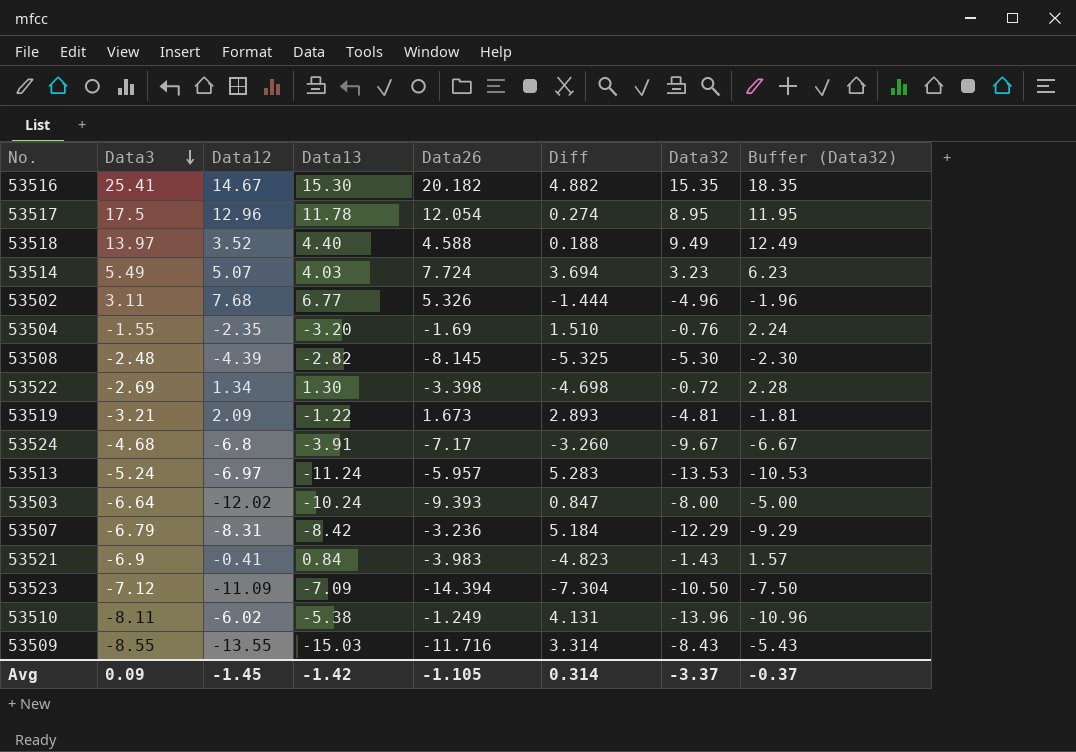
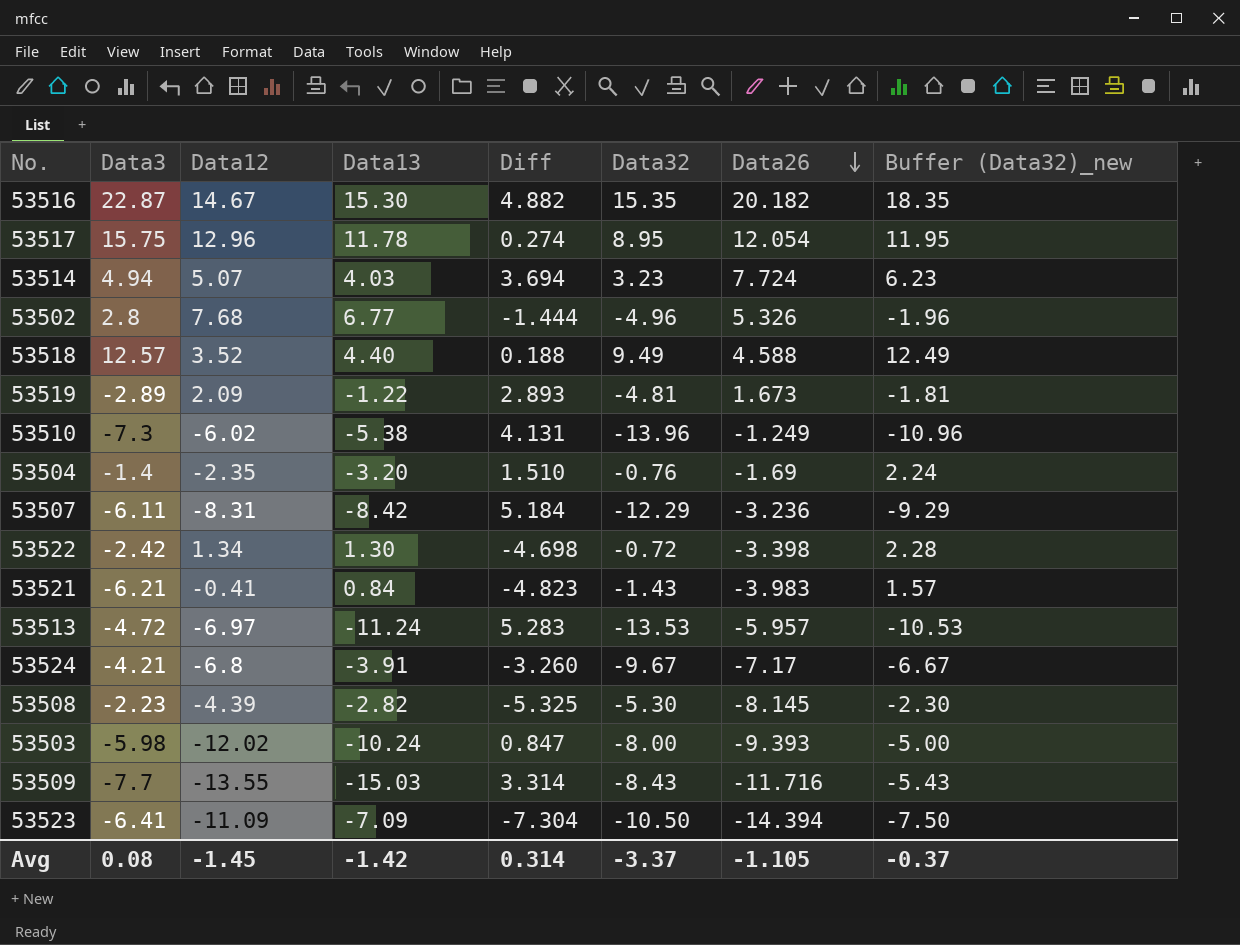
row order: Data3 descending -> Data26 descending
column Data26 | position: 5 -> 7
column name: Buffer (Data32) -> Buffer (Data32)_new
53516 | Data3: 25.41 -> 22.87
53517 | Data3: 17.5 -> 15.75
53514 | Data3: 5.49 -> 4.94
53502 | Data3: 3.11 -> 2.8
53518 | Data3: 13.97 -> 12.57
53519 | Data3: -3.21 -> -2.89
53510 | Data3: -8.11 -> -7.3
53504 | Data3: -1.55 -> -1.4
53507 | Data3: -6.79 -> -6.11
53522 | Data3: -2.69 -> -2.42
53521 | Data3: -6.9 -> -6.21
53513 | Data3: -5.24 -> -4.72
53524 | Data3: -4.68 -> -4.21
53508 | Data3: -2.48 -> -2.23
53503 | Data3: -6.64 -> -5.98
53509 | Data3: -8.55 -> -7.7
53523 | Data3: -7.12 -> -6.41
Avg | Data3: 0.09 -> 0.08

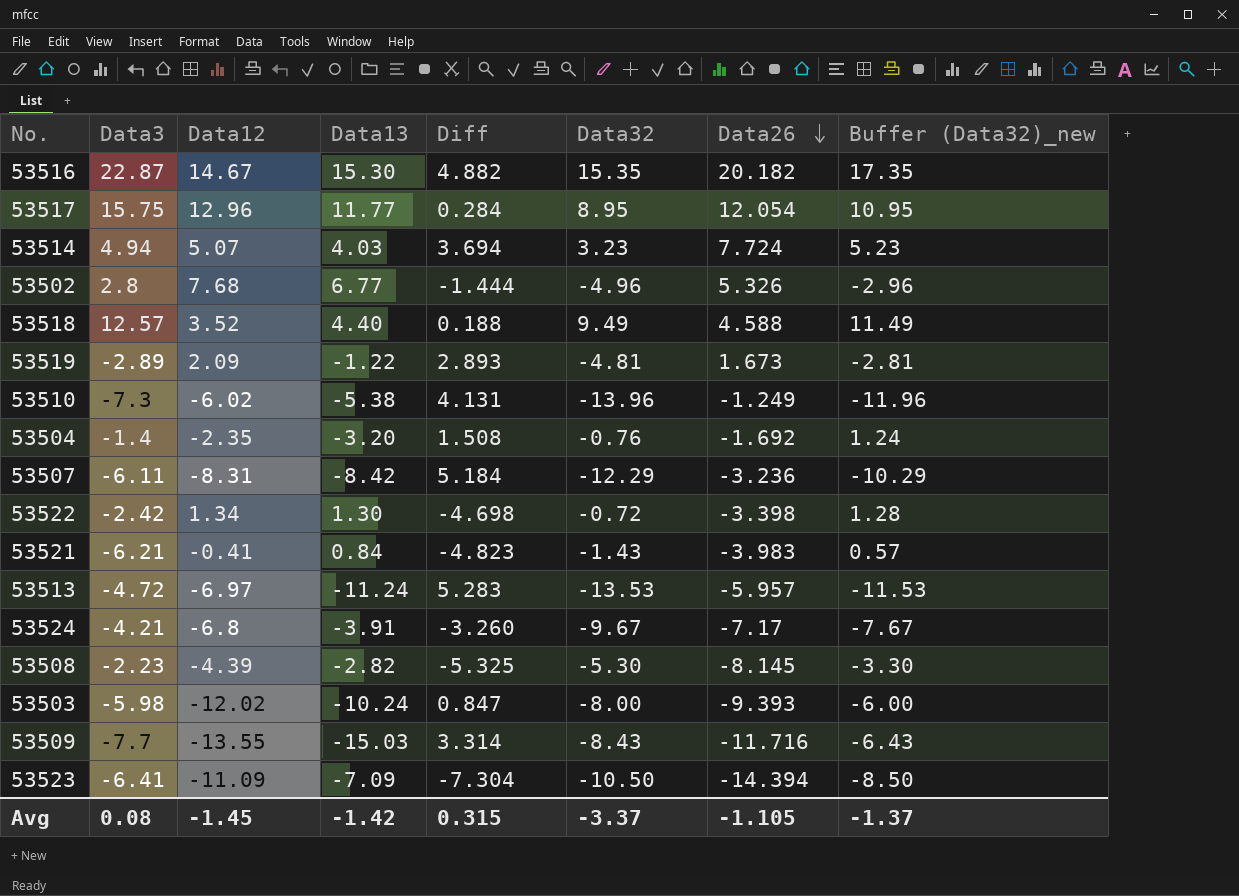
column Buffer (Data32)_new | formula: [Data32] + 3 -> [Data32] + 2
53517 | Data13: 11.78 -> 11.77
53517 | Diff: 0.274 -> 0.284
53504 | Diff: 1.510 -> 1.508
53504 | Data26: -1.69 -> -1.692
Avg | Diff: 0.314 -> 0.315
Avg | Buffer (Data32)_new: -0.37 -> -1.37

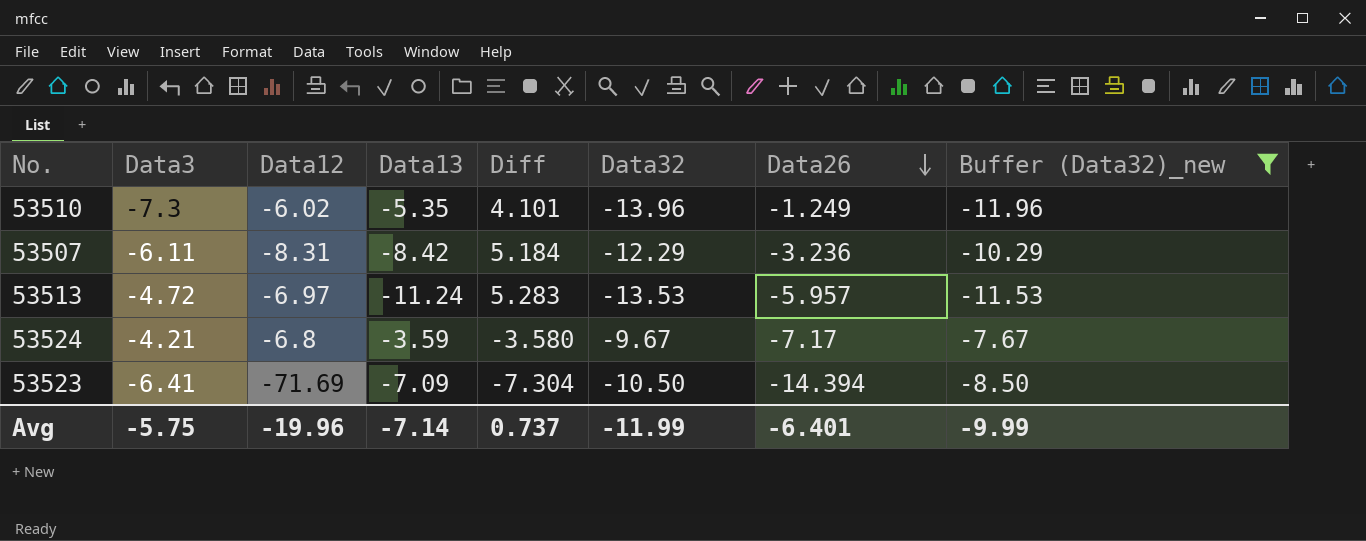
filter: none -> Buffer (Data32)_new <= -7.67
53510 | Data13: -5.38 -> -5.35
53510 | Diff: 4.131 -> 4.101
53524 | Data13: -3.91 -> -3.59
53524 | Diff: -3.260 -> -3.580
53523 | Data12: -11.09 -> -71.69
Avg | Data3: 0.08 -> -5.75
Avg | Data12: -1.45 -> -19.96
Avg | Data13: -1.42 -> -7.14
Avg | Diff: 0.315 -> 0.737
Avg | Data32: -3.37 -> -11.99
Avg | Data26: -1.105 -> -6.401
Avg | Buffer (Data32)_new: -1.37 -> -9.99

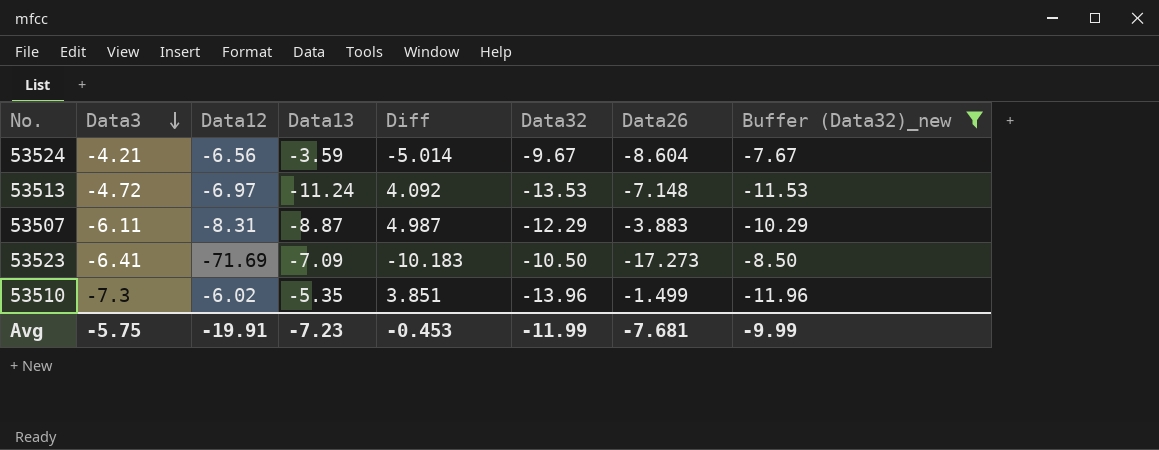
row order: Data26 descending -> Data3 descending
53524 | Data12: -6.8 -> -6.56
53524 | Diff: -3.580 -> -5.014
53524 | Data26: -7.17 -> -8.604
53513 | Diff: 5.283 -> 4.092
53513 | Data26: -5.957 -> -7.148
53507 | Data13: -8.42 -> -8.87
53507 | Diff: 5.184 -> 4.987
53507 | Data26: -3.236 -> -3.883
53523 | Diff: -7.304 -> -10.183
53523 | Data26: -14.394 -> -17.273
53510 | Diff: 4.101 -> 3.851
53510 | Data26: -1.249 -> -1.499
Avg | Data12: -19.96 -> -19.91
Avg | Data13: -7.14 -> -7.23
Avg | Diff: 0.737 -> -0.453
Avg | Data26: -6.401 -> -7.681

